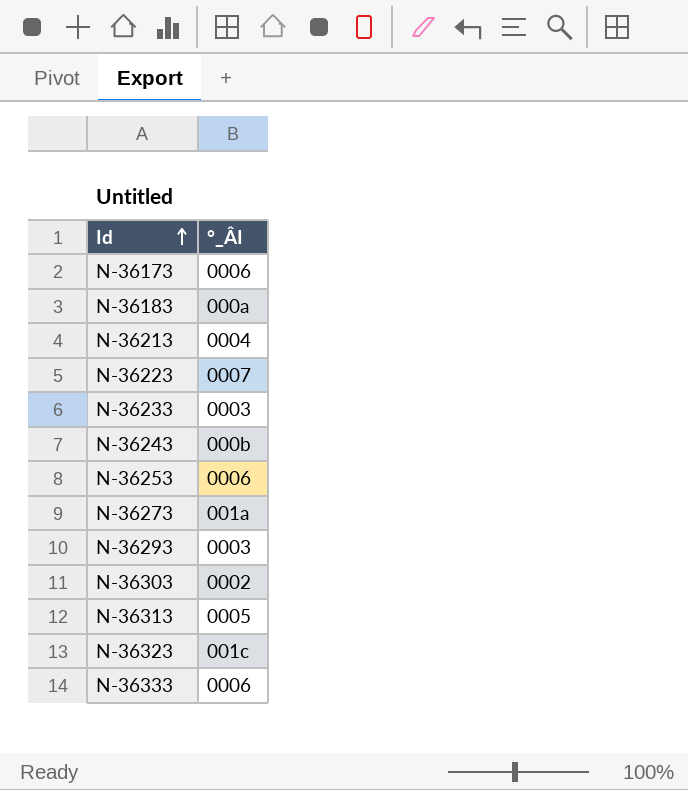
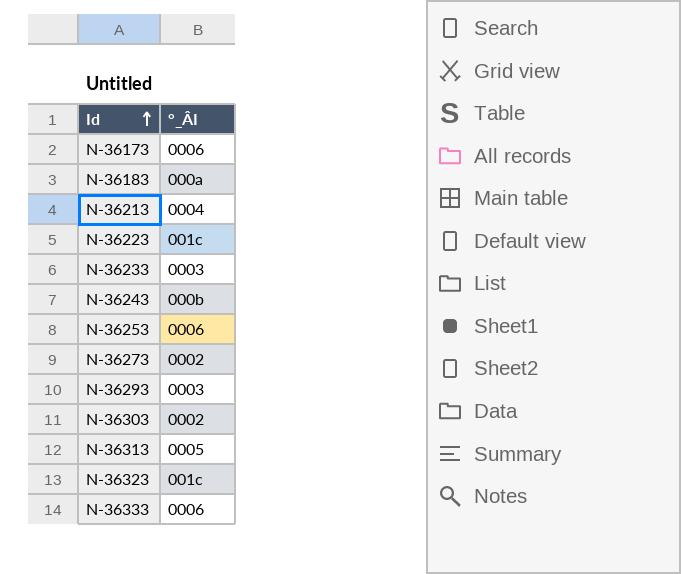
N-36223 | °_ÂI: 0007 -> 001c
N-36273 | °_ÂI: 001a -> 0002

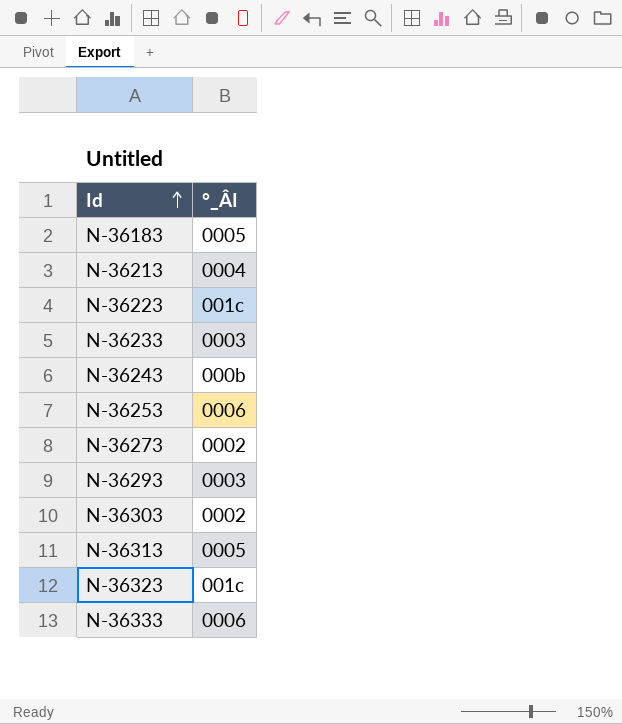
row N-36173: 0006 -> none
N-36183 | °_ÂI: 000a -> 0005

